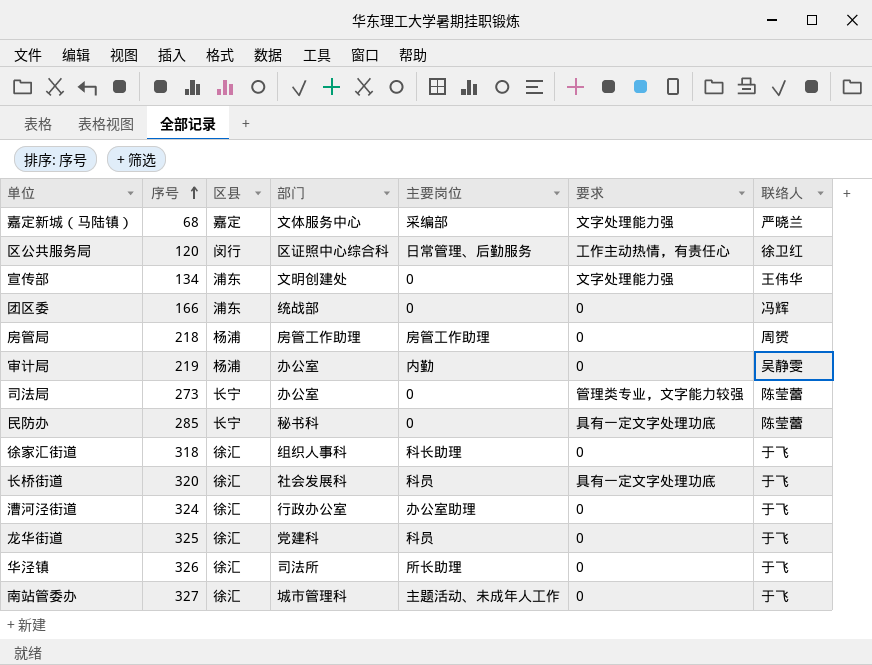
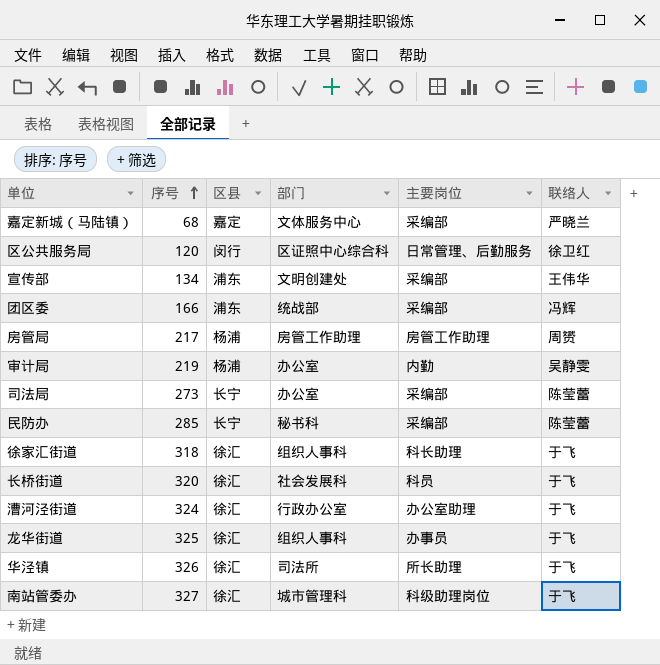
column 要求 | position: 6 -> none
宣传部 | 主要岗位: 0 -> 采编部
团区委 | 主要岗位: 0 -> 采编部
房管局 | 序号: 218 -> 217
司法局 | 主要岗位: 0 -> 采编部
民防办 | 主要岗位: 0 -> 采编部
龙华街道 | 部门: 党建科 -> 组织人事科
龙华街道 | 主要岗位: 科员 -> 办事员
南站管委办 | 主要岗位: 主题活动、未成年人工作 -> 科级助理岗位

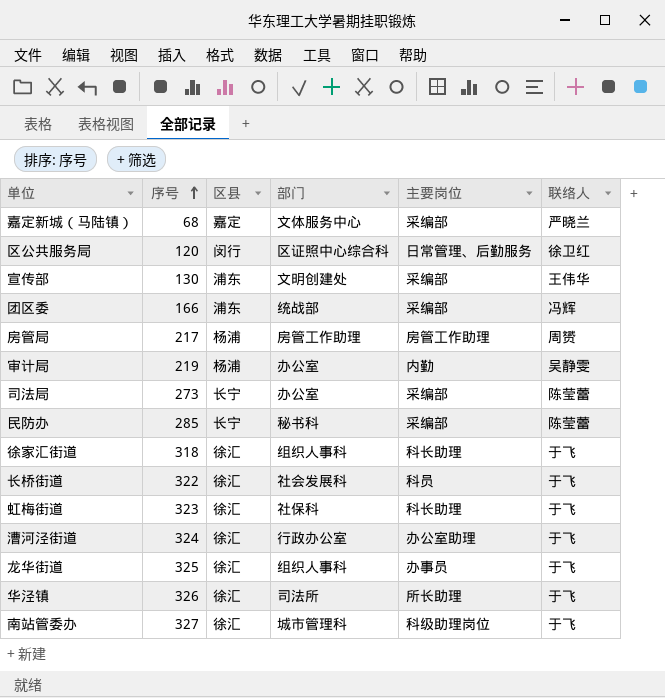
宣传部 | 序号: 134 -> 130
长桥街道 | 序号: 320 -> 322
row 虹梅街道: none -> 323 | 徐汇 | 社保科 | 科长助理 | 于飞

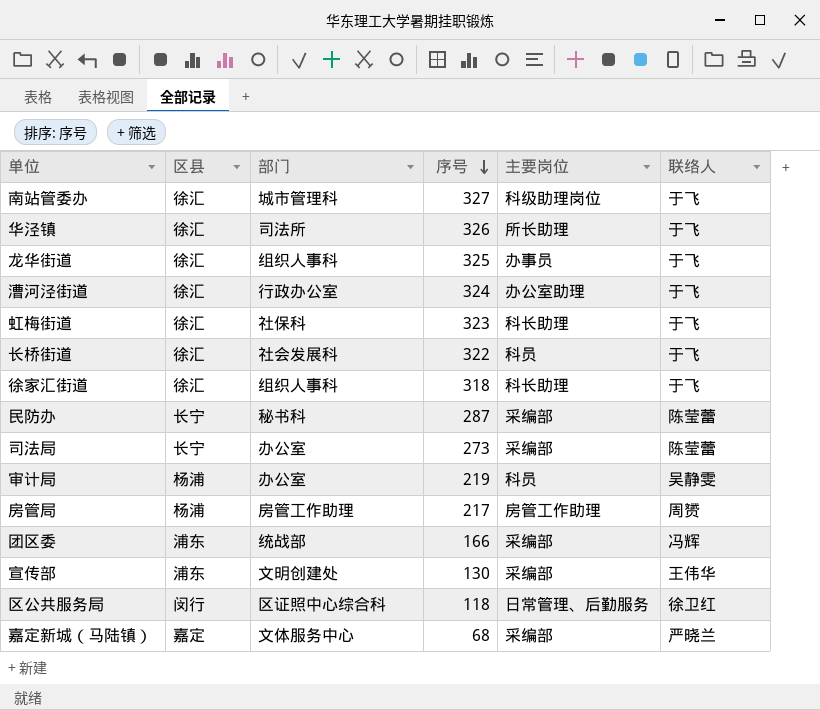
row order: 序号 ascending -> 序号 descending
column 序号 | position: 2 -> 4
民防办 | 序号: 285 -> 287
审计局 | 主要岗位: 内勤 -> 科员
区公共服务局 | 序号: 120 -> 118

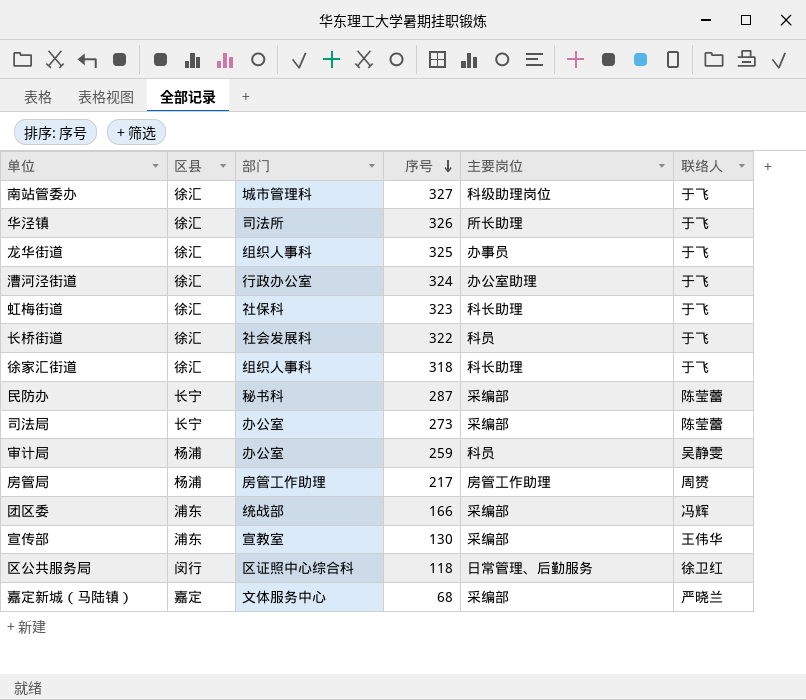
审计局 | 序号: 219 -> 259
宣传部 | 部门: 文明创建处 -> 宣教室

